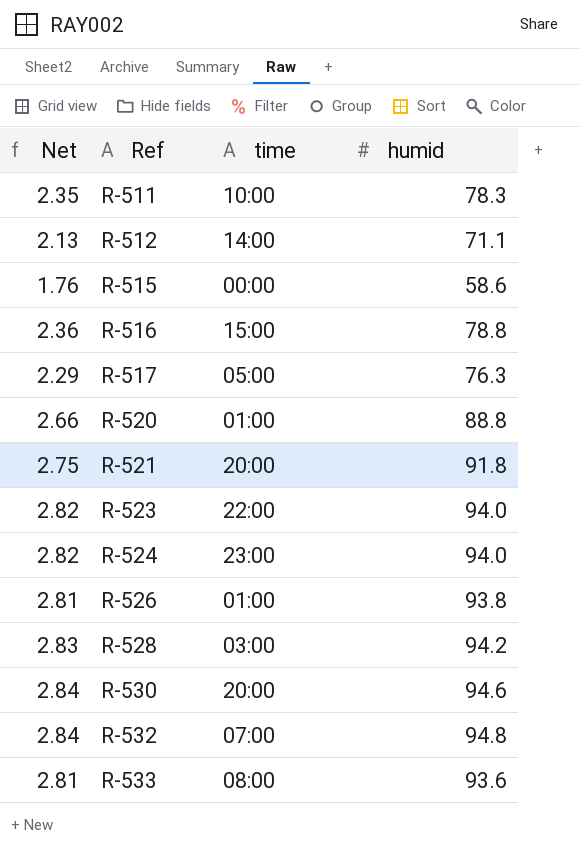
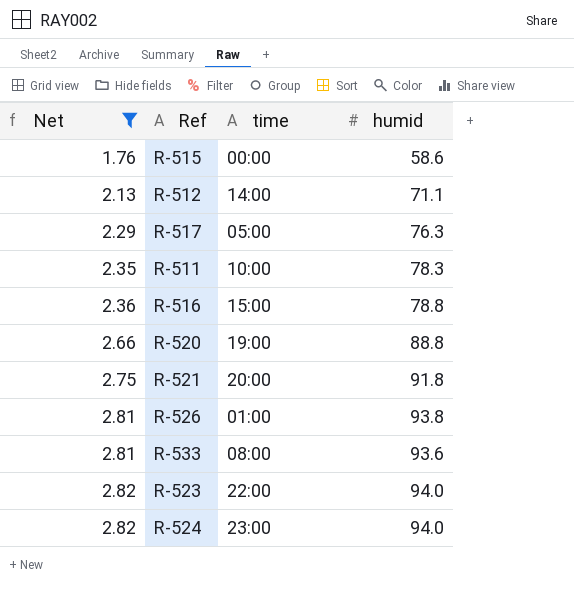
filter: none -> Net <= 2.82
row order: Ref ascending -> Net ascending
R-520 | time: 01:00 -> 19:00

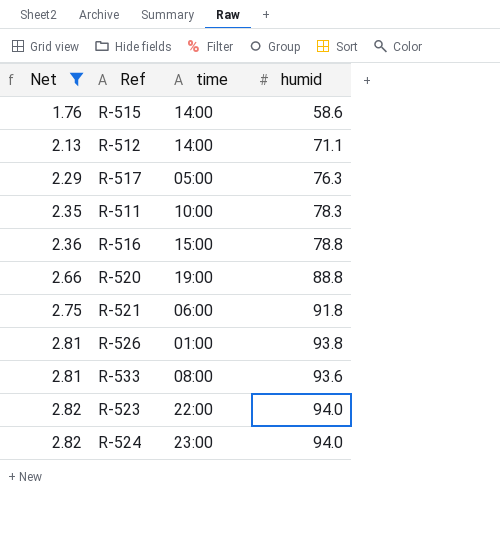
R-515 | time: 00:00 -> 14:00
R-521 | time: 20:00 -> 06:00

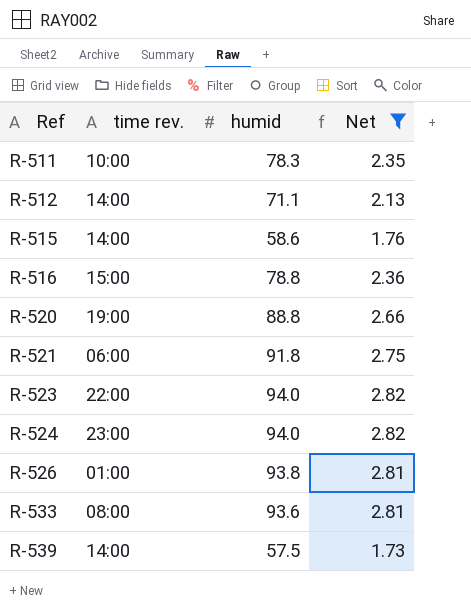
row order: Net ascending -> Ref ascending
column name: time -> time rev.
column Net | position: 1 -> 4
row R-517: 2.29 | 05:00 | 76.3 -> none
row R-539: none -> 14:00 | 57.5 | 1.73

